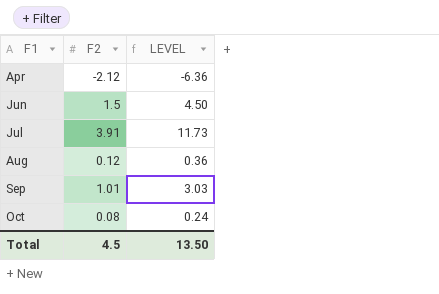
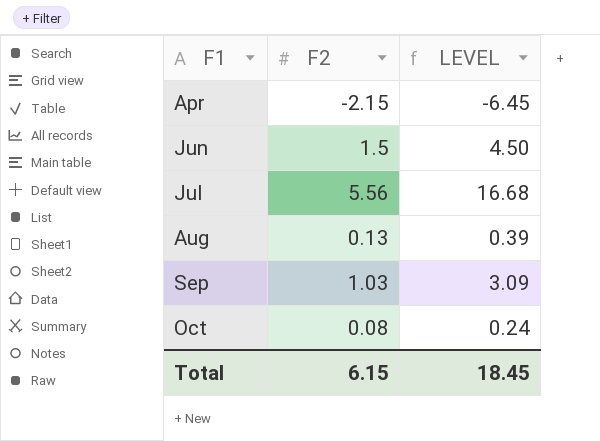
Apr | F2: -2.12 -> -2.15
Apr | LEVEL: -6.36 -> -6.45
Jul | F2: 3.91 -> 5.56
Jul | LEVEL: 11.73 -> 16.68
Aug | F2: 0.12 -> 0.13
Aug | LEVEL: 0.36 -> 0.39
Sep | F2: 1.01 -> 1.03
Sep | LEVEL: 3.03 -> 3.09
Total | F2: 4.5 -> 6.15
Total | LEVEL: 13.50 -> 18.45

